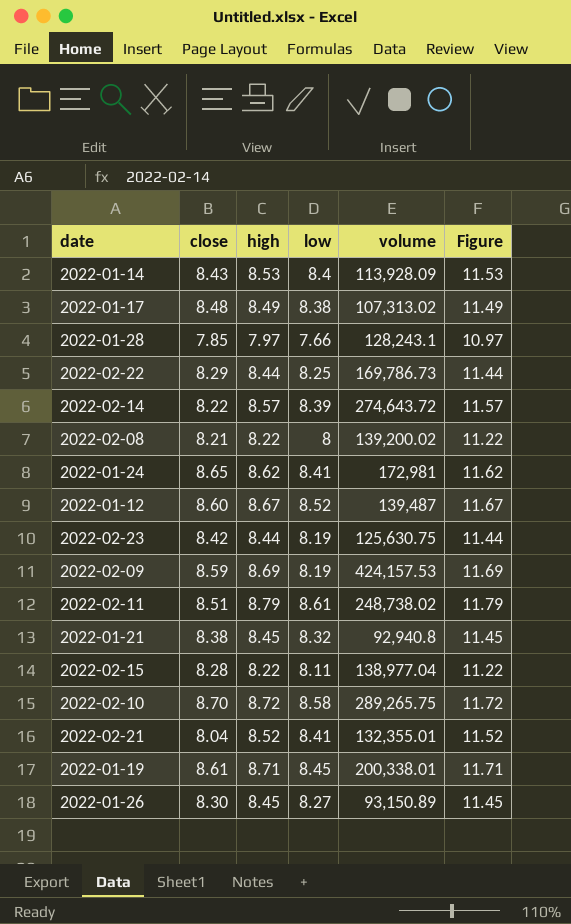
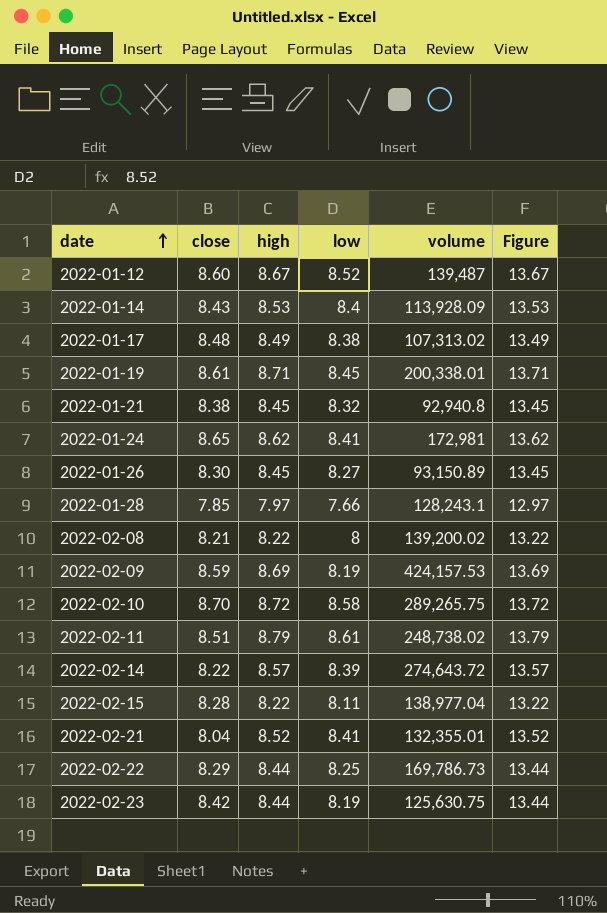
row order: none -> date ascending
column Figure | formula: [high] + 3 -> [high] + 5

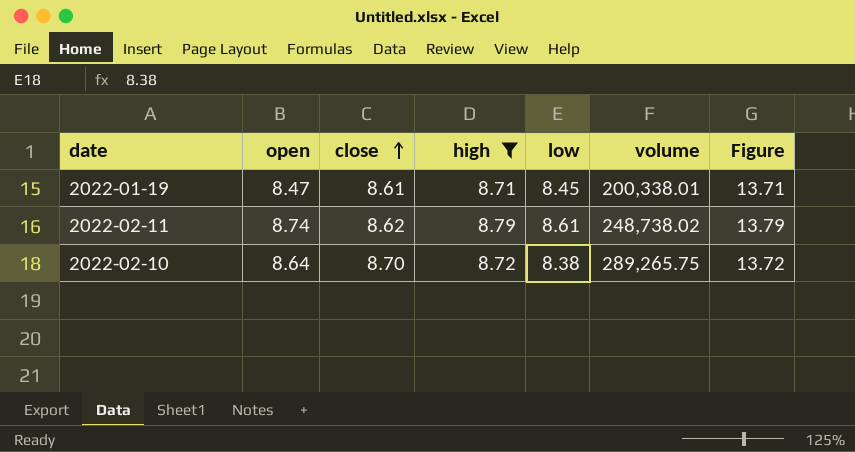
filter: none -> high >= 8.71
row order: date ascending -> close ascending
column open | position: none -> 2
2022-02-11 | close: 8.51 -> 8.62
2022-02-10 | low: 8.58 -> 8.38

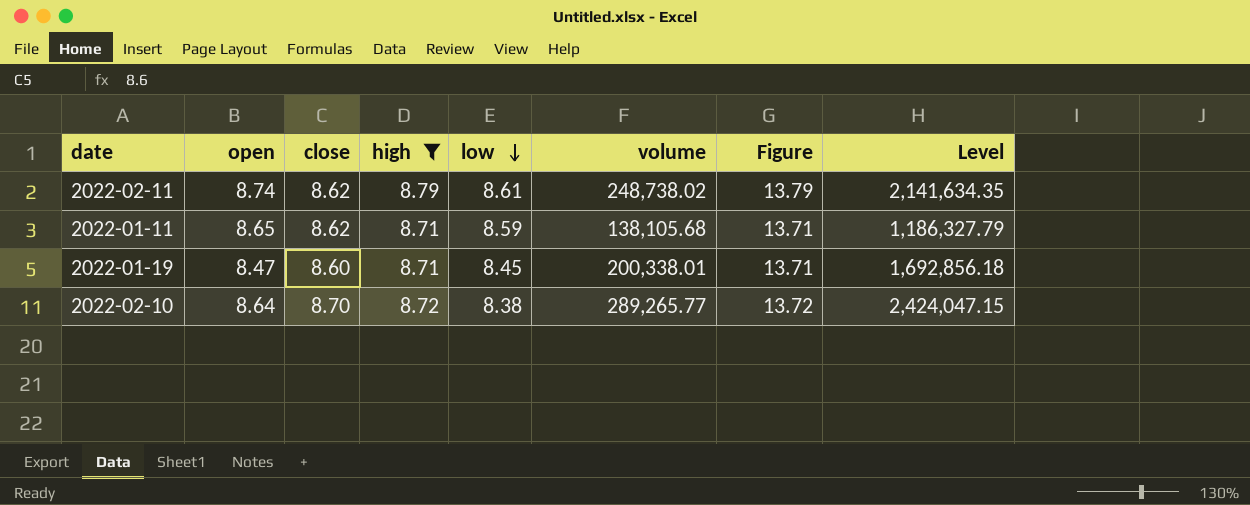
row order: close ascending -> low descending
column Level | formula: none -> [low] * [volume]
row 2022-01-11: none -> 8.65 | 8.62 | 8.71 | 8.59 | 138,105.68 | 13.71 | 1,186,327.79
2022-01-19 | close: 8.61 -> 8.60
2022-02-10 | volume: 289,265.75 -> 289,265.77

